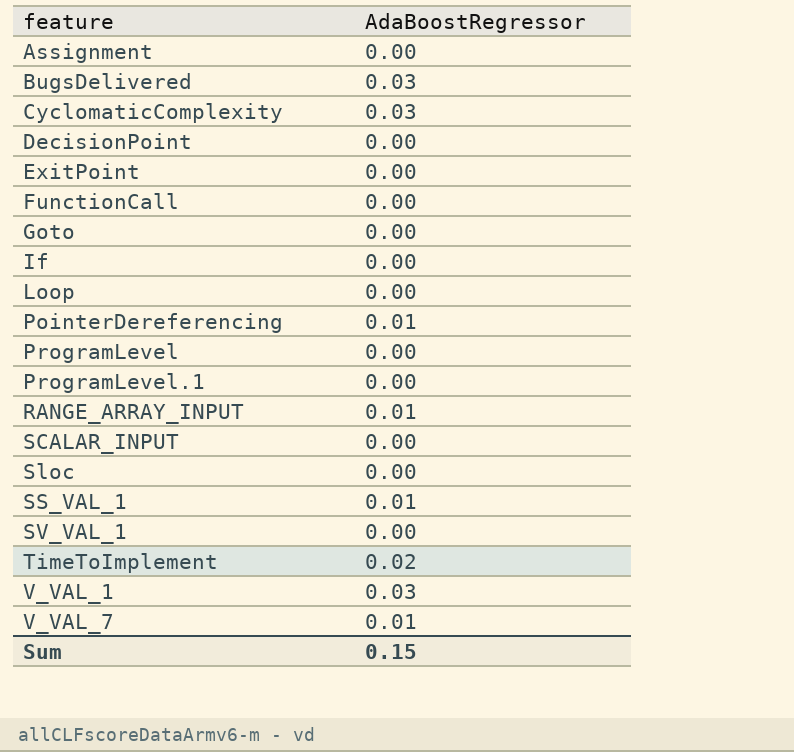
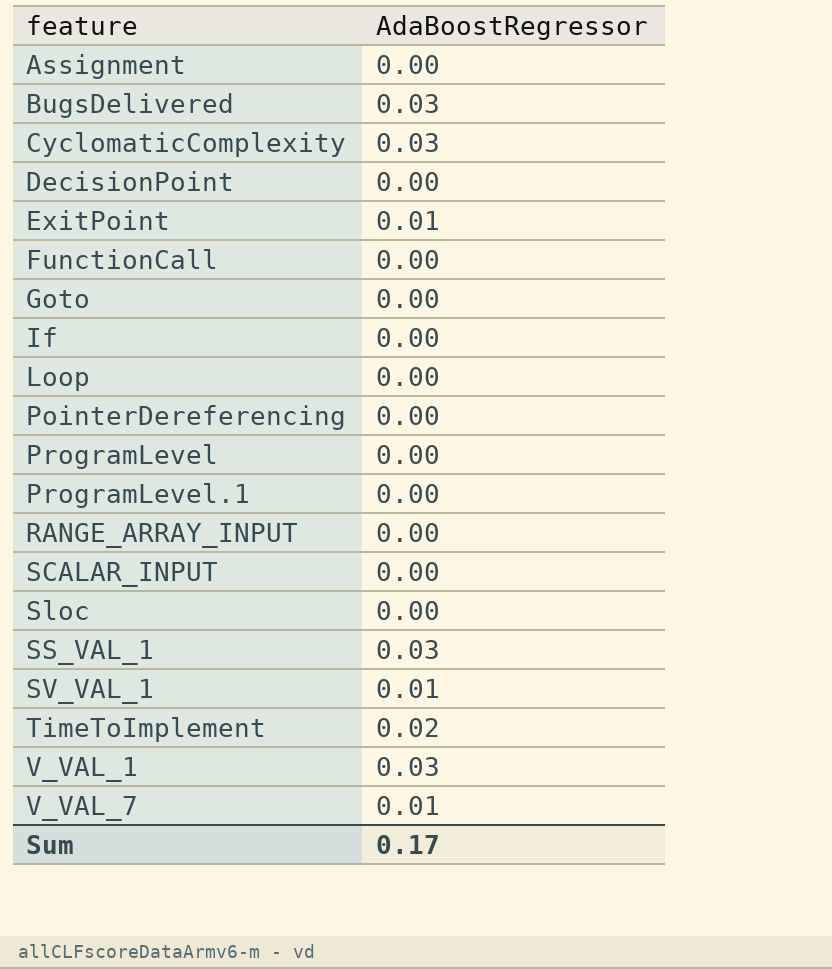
ExitPoint | AdaBoostRegressor: 0.00 -> 0.01
PointerDereferencing | AdaBoostRegressor: 0.01 -> 0.00
RANGE_ARRAY_INPUT | AdaBoostRegressor: 0.01 -> 0.00
SS_VAL_1 | AdaBoostRegressor: 0.01 -> 0.03
SV_VAL_1 | AdaBoostRegressor: 0.00 -> 0.01
Sum | AdaBoostRegressor: 0.15 -> 0.17

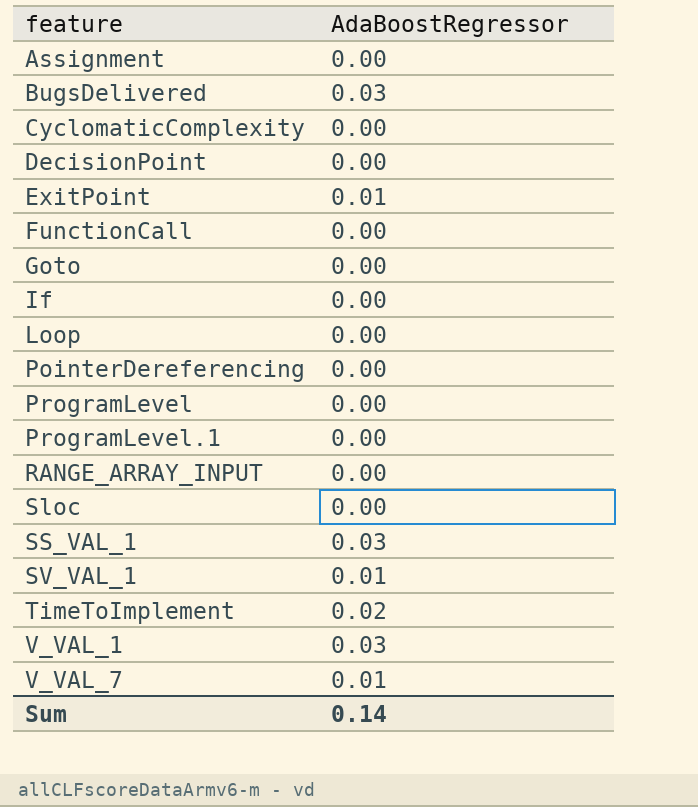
row SCALAR_INPUT: 0.00 -> none
CyclomaticComplexity | AdaBoostRegressor: 0.03 -> 0.00
Sum | AdaBoostRegressor: 0.17 -> 0.14

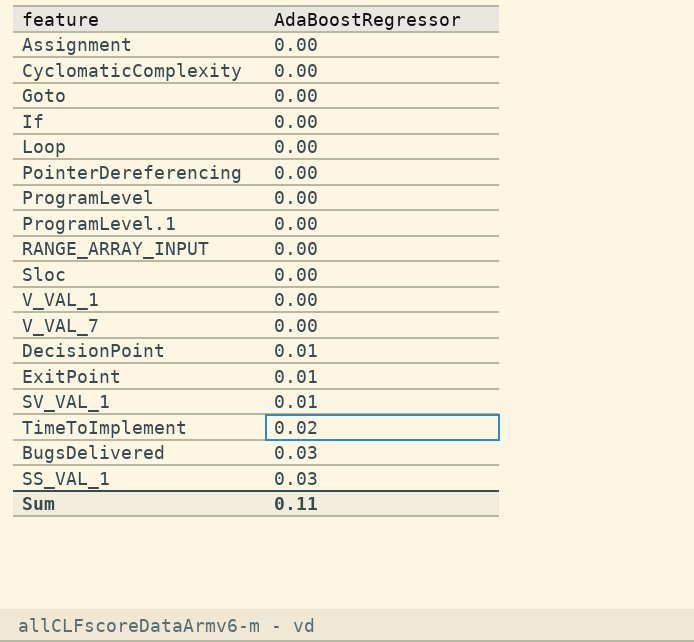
row order: feature ascending -> AdaBoostRegressor ascending
row FunctionCall: 0.00 -> none
V_VAL_1 | AdaBoostRegressor: 0.03 -> 0.00
V_VAL_7 | AdaBoostRegressor: 0.01 -> 0.00
DecisionPoint | AdaBoostRegressor: 0.00 -> 0.01
Sum | AdaBoostRegressor: 0.14 -> 0.11

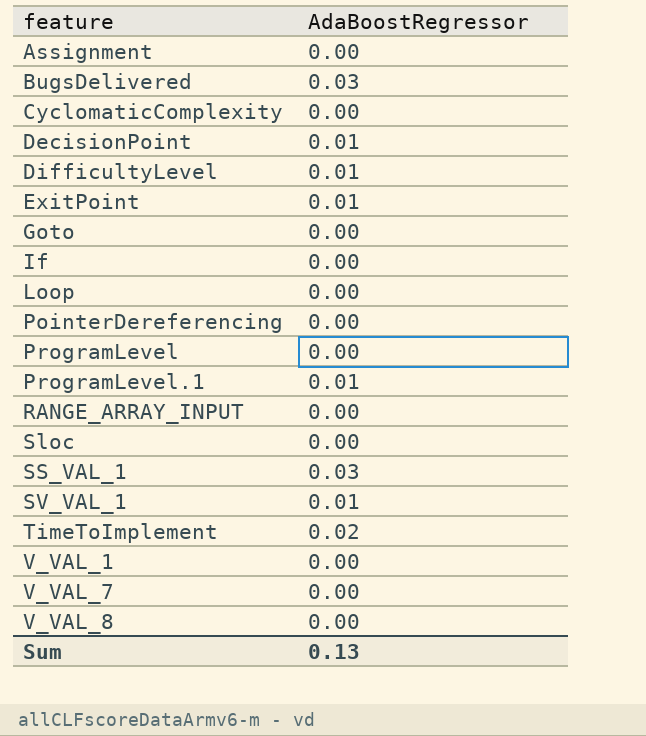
row order: AdaBoostRegressor ascending -> feature ascending
row DifficultyLevel: none -> 0.01
ProgramLevel.1 | AdaBoostRegressor: 0.00 -> 0.01
row V_VAL_8: none -> 0.00
Sum | AdaBoostRegressor: 0.11 -> 0.13

